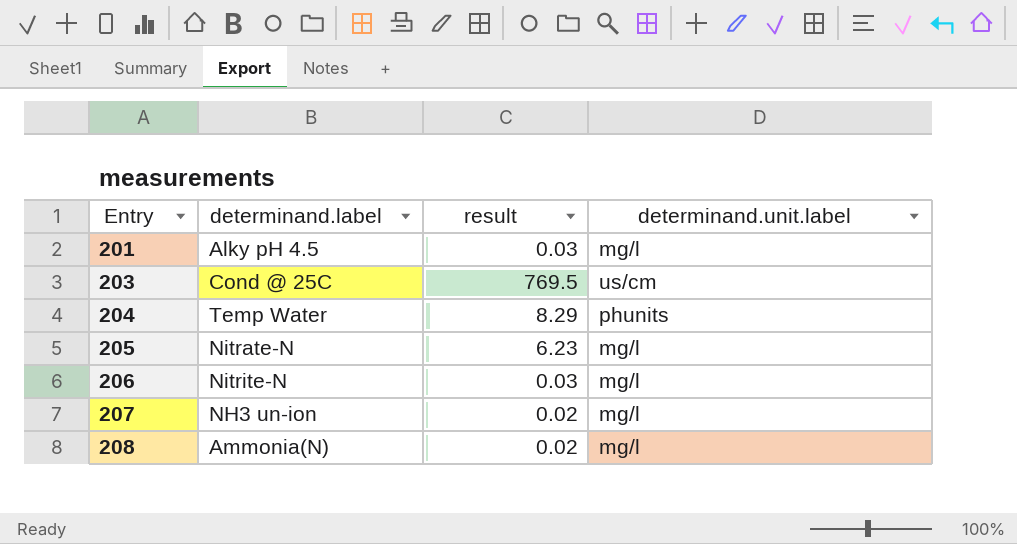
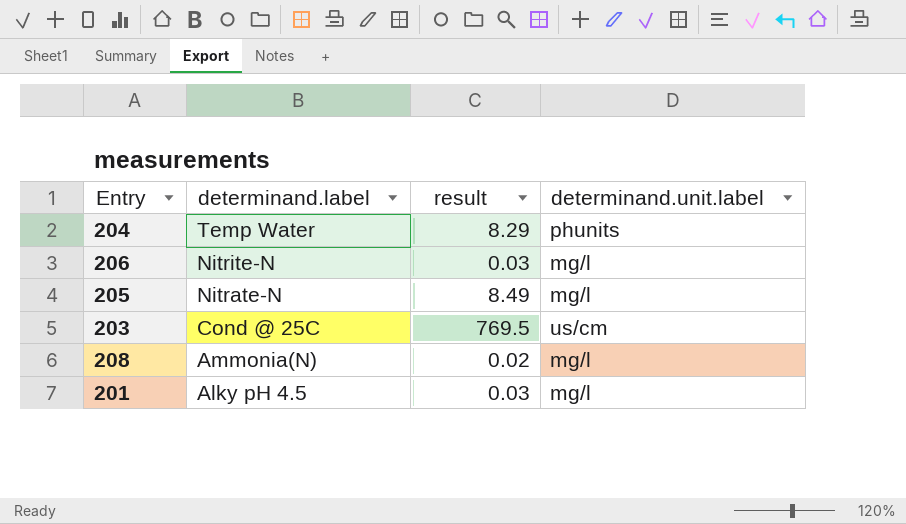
row order: Entry ascending -> determinand.label descending
row 207: NH3 un-ion | 0.02 | mg/l -> none
205 | result: 6.23 -> 8.49

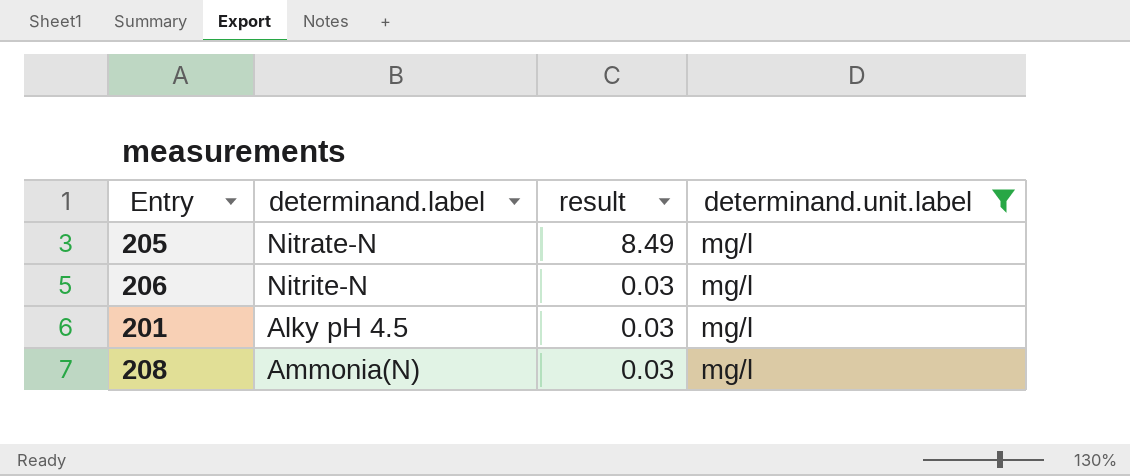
filter: none -> determinand.unit.label = mg/l
row order: determinand.label descending -> result descending
208 | result: 0.02 -> 0.03

